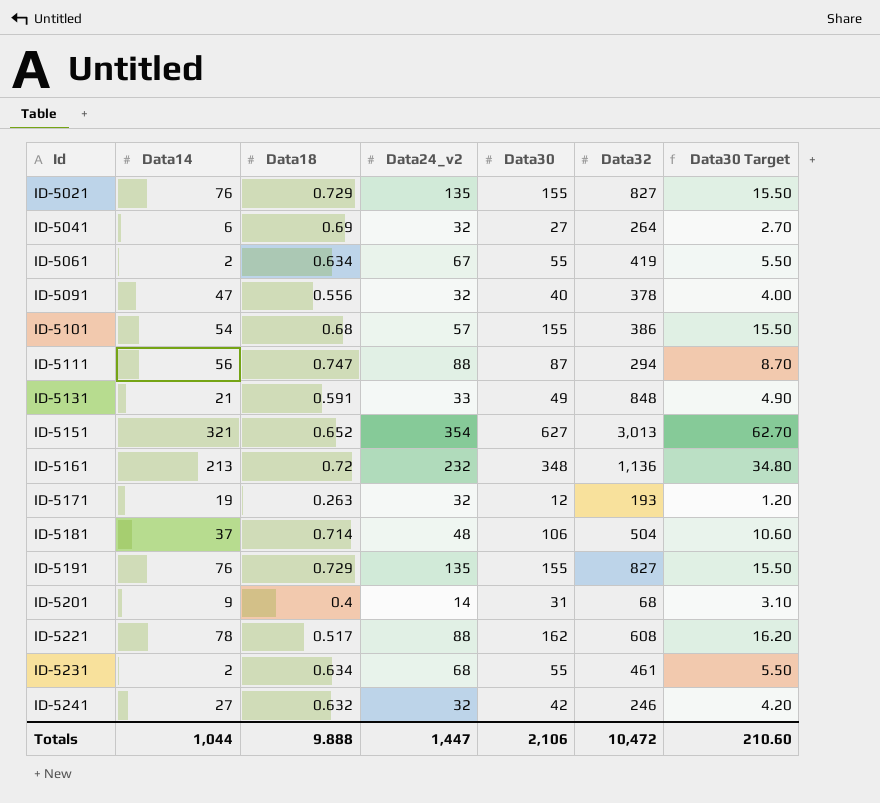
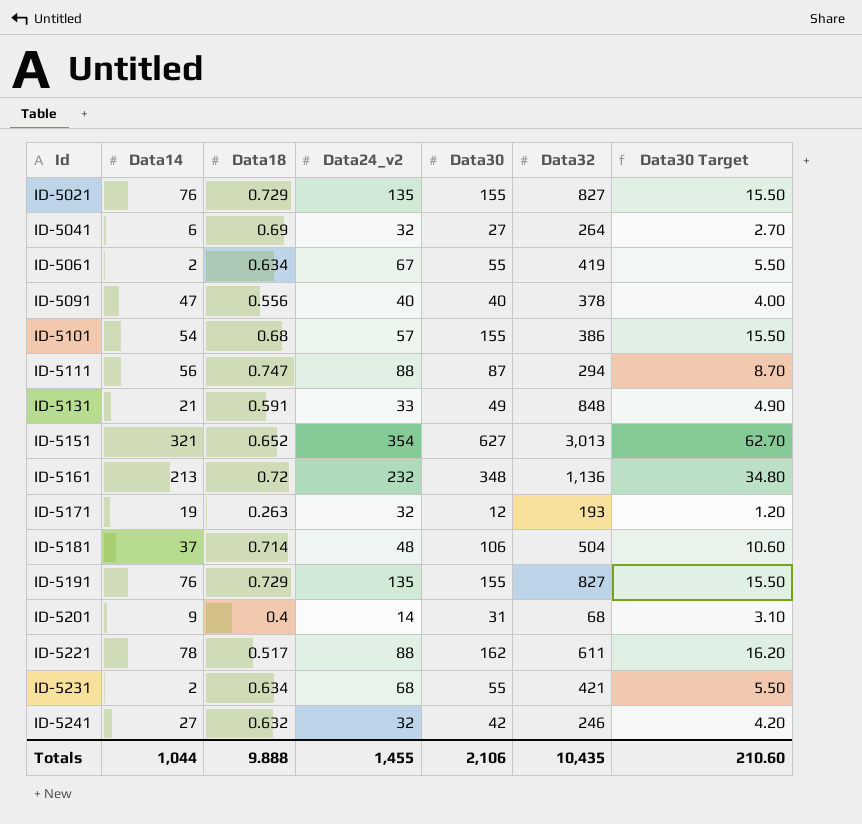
ID-5091 | Data24_v2: 32 -> 40
ID-5221 | Data32: 608 -> 611
ID-5231 | Data32: 461 -> 421
Totals | Data24_v2: 1,447 -> 1,455
Totals | Data32: 10,472 -> 10,435

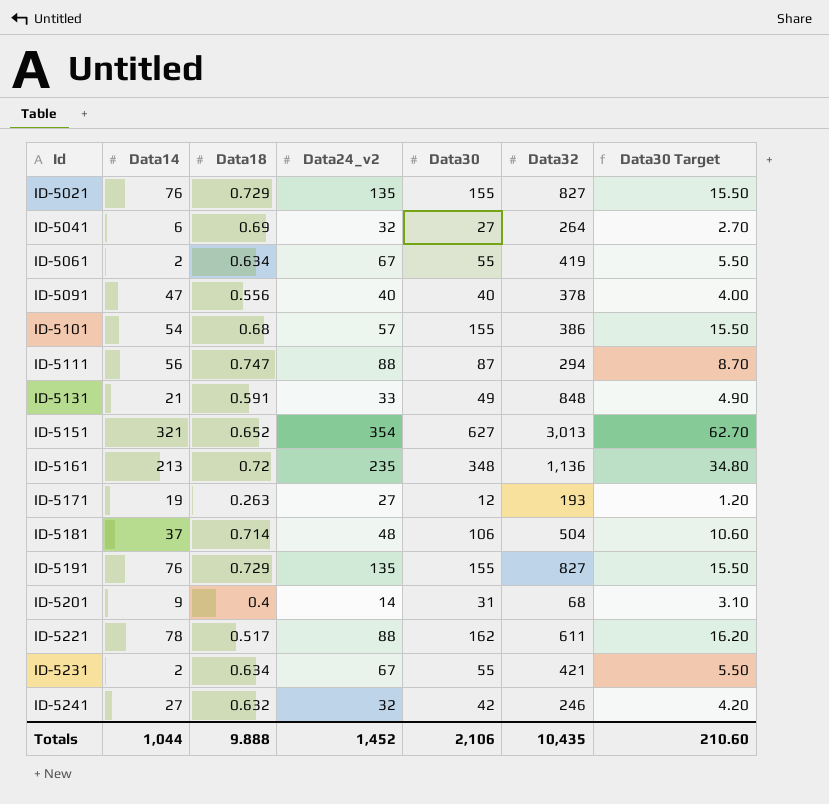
ID-5161 | Data24_v2: 232 -> 235
ID-5171 | Data24_v2: 32 -> 27
ID-5231 | Data24_v2: 68 -> 67
Totals | Data24_v2: 1,455 -> 1,452

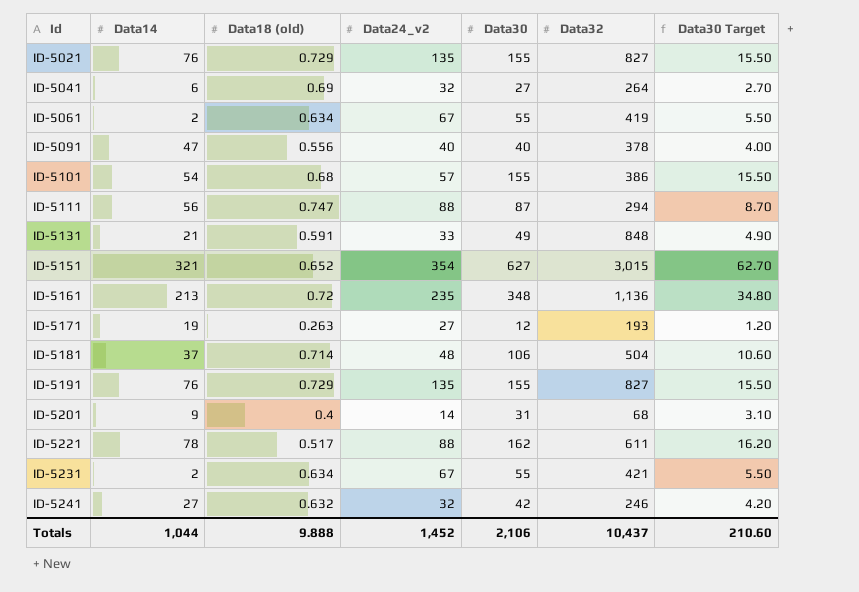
column name: Data18 -> Data18 (old)
ID-5151 | Data32: 3,013 -> 3,015
Totals | Data32: 10,435 -> 10,437

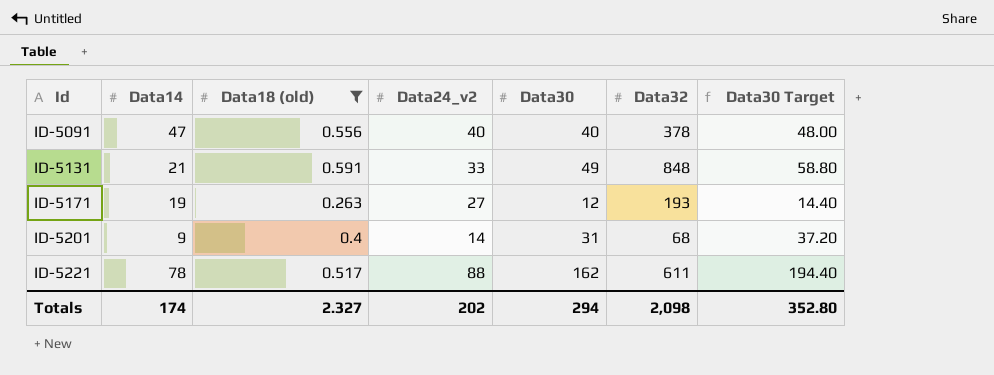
filter: none -> Data18 (old) <= 0.591
column Data30 Target | formula: [Data30] * 0.1 -> [Data30] * 1.2
Totals | Data14: 1,044 -> 174
Totals | Data18 (old): 9.888 -> 2.327
Totals | Data24_v2: 1,452 -> 202
Totals | Data30: 2,106 -> 294
Totals | Data32: 10,437 -> 2,098
Totals | Data30 Target: 210.60 -> 352.80

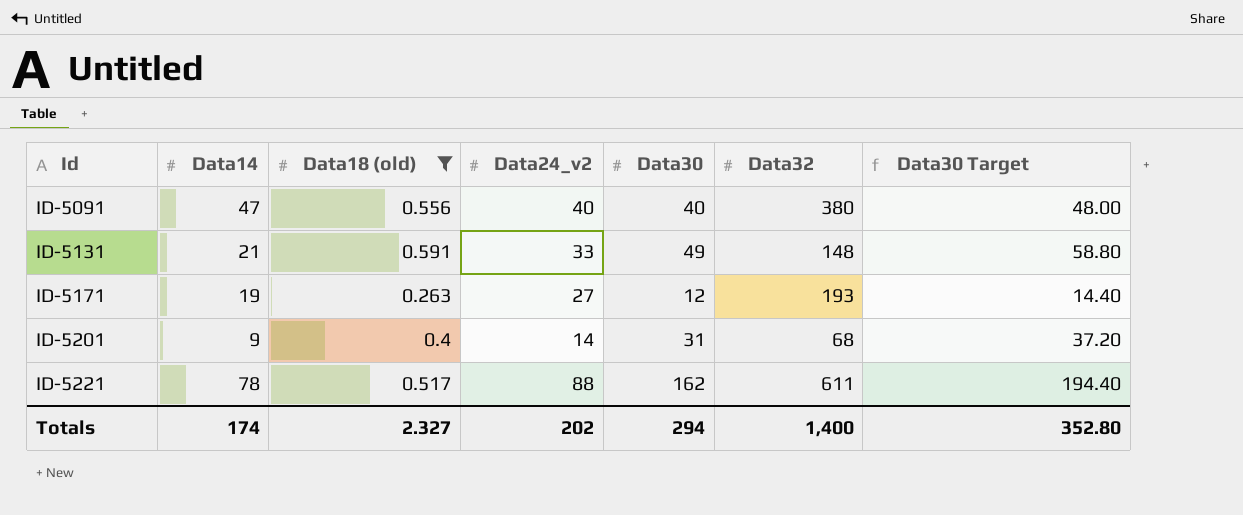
ID-5091 | Data32: 378 -> 380
ID-5131 | Data32: 848 -> 148
Totals | Data32: 2,098 -> 1,400

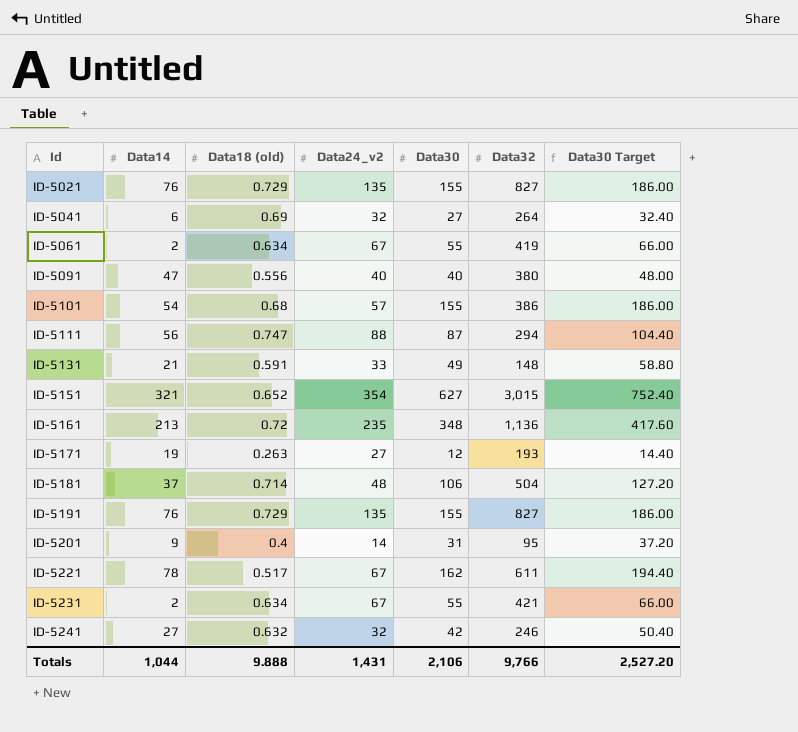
filter: Data18 (old) <= 0.591 -> none
ID-5201 | Data32: 68 -> 95
ID-5221 | Data24_v2: 88 -> 67
Totals | Data14: 174 -> 1,044
Totals | Data18 (old): 2.327 -> 9.888
Totals | Data24_v2: 202 -> 1,431
Totals | Data30: 294 -> 2,106
Totals | Data32: 1,400 -> 9,766
Totals | Data30 Target: 352.80 -> 2,527.20

